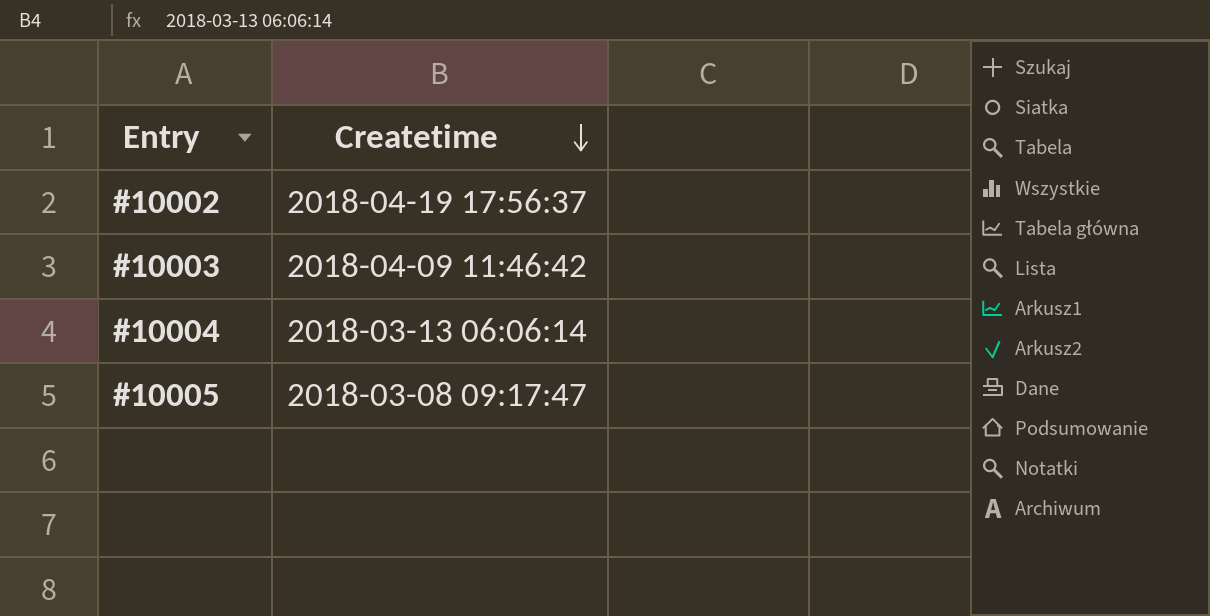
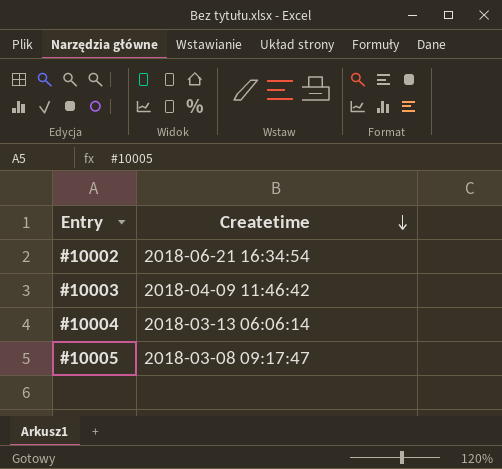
#10002 | Createtime: 2018-04-19 17:56:37 -> 2018-06-21 16:34:54

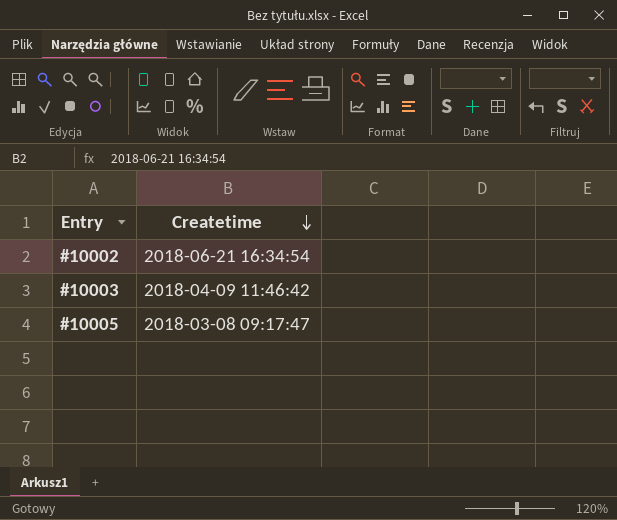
row #10004: 2018-03-13 06:06:14 -> none

